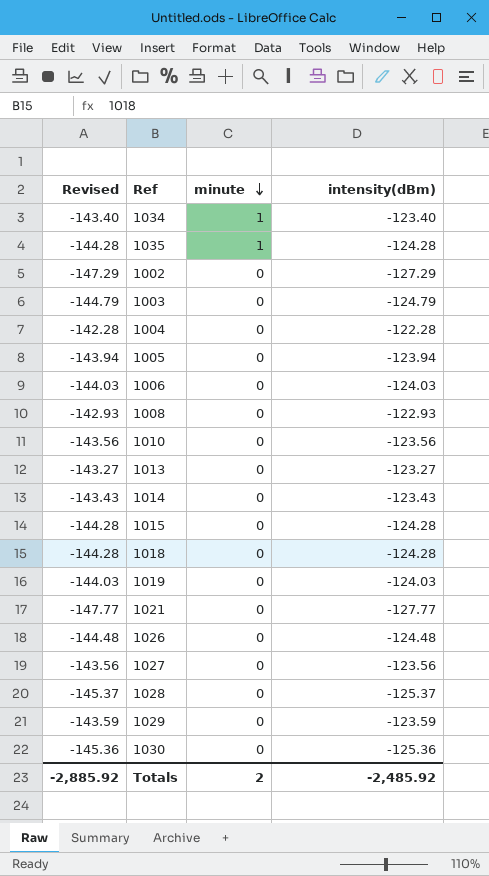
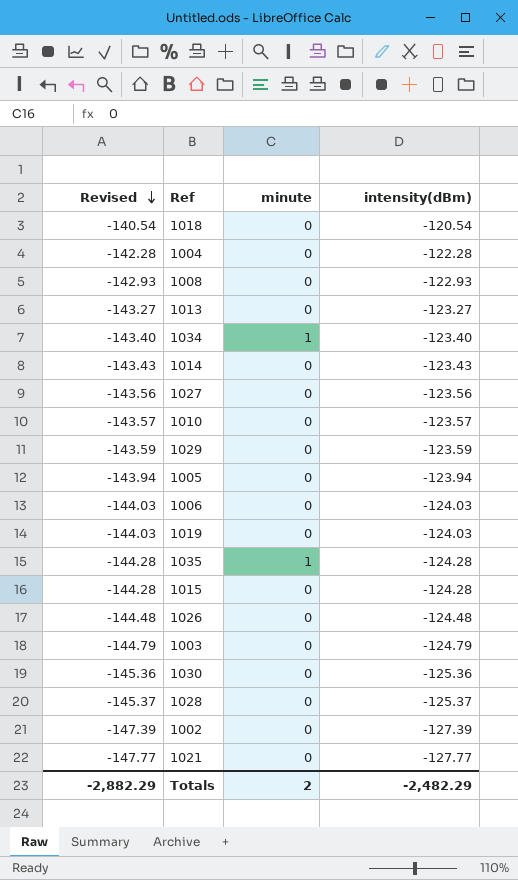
row order: minute descending -> Revised descending
1018 | Revised: -144.28 -> -140.54
1018 | intensity(dBm): -124.28 -> -120.54
1010 | Revised: -143.56 -> -143.57
1010 | intensity(dBm): -123.56 -> -123.57
1002 | Revised: -147.29 -> -147.39
1002 | intensity(dBm): -127.29 -> -127.39
Totals | Revised: -2,885.92 -> -2,882.29
Totals | intensity(dBm): -2,485.92 -> -2,482.29

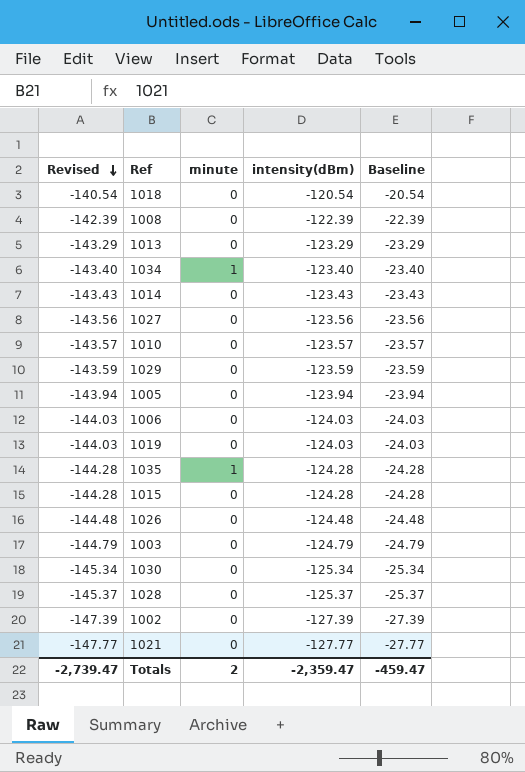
column Baseline | formula: none -> [intensity(dBm)] + 100
row 1004: -142.28 | 0 | -122.28 -> none
1008 | Revised: -142.93 -> -142.39
1008 | intensity(dBm): -122.93 -> -122.39
1013 | Revised: -143.27 -> -143.29
1013 | intensity(dBm): -123.27 -> -123.29
1030 | Revised: -145.36 -> -145.34
1030 | intensity(dBm): -125.36 -> -125.34
Totals | Revised: -2,882.29 -> -2,739.47
Totals | intensity(dBm): -2,482.29 -> -2,359.47

